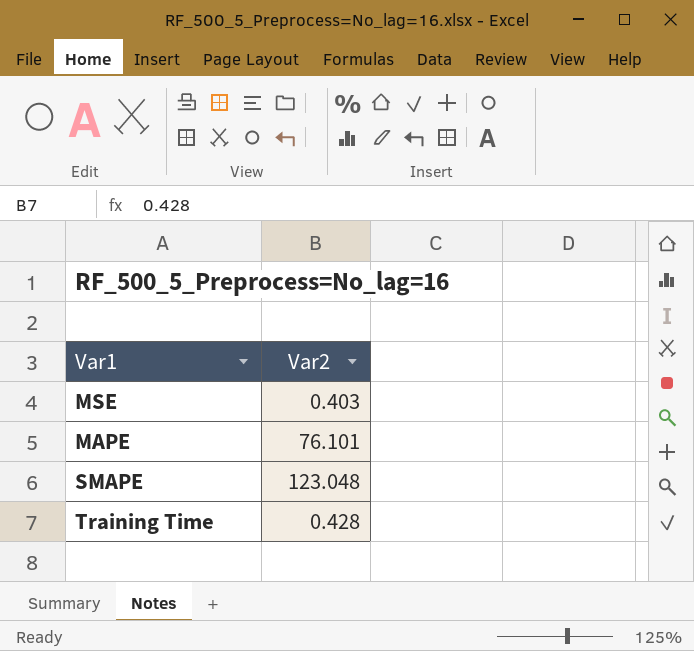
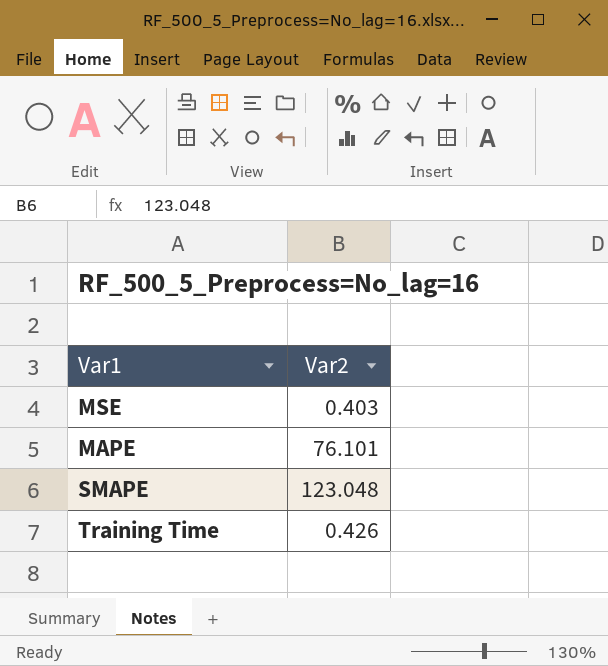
Training Time | Var2: 0.428 -> 0.426

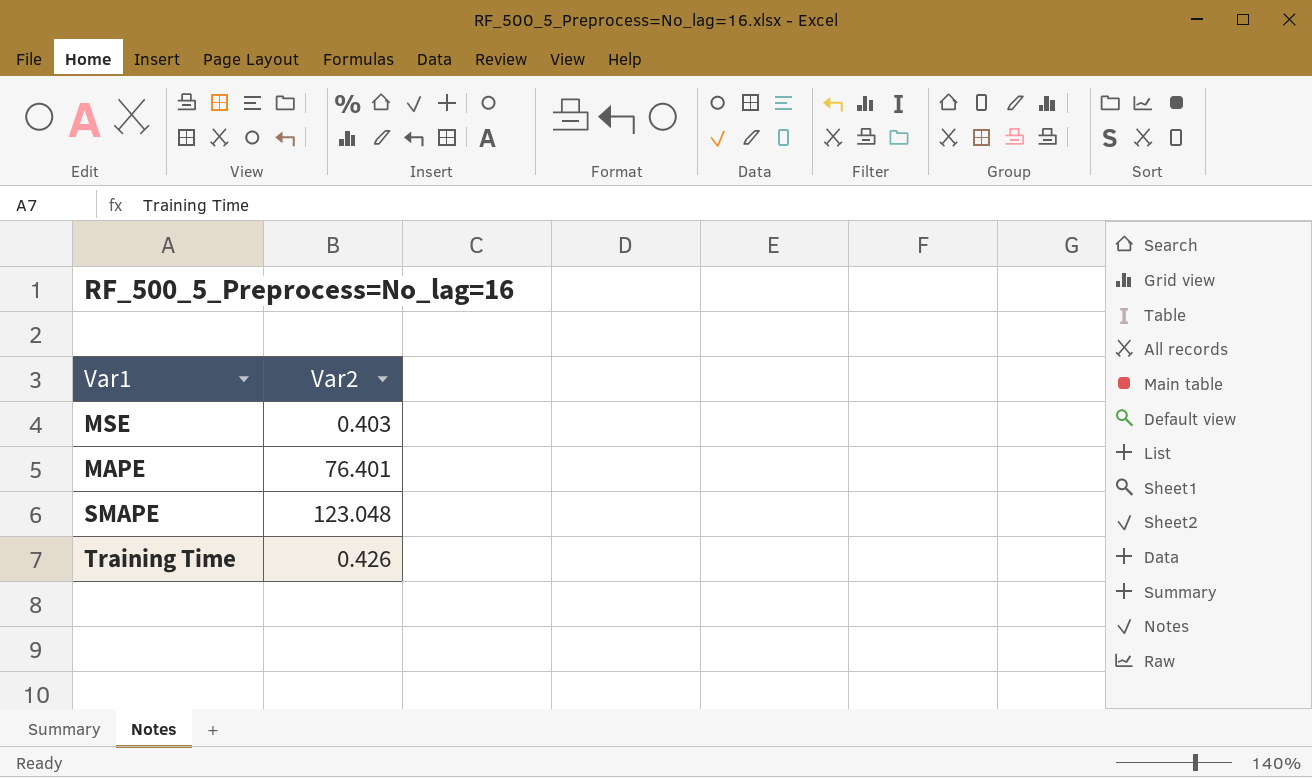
MAPE | Var2: 76.101 -> 76.401

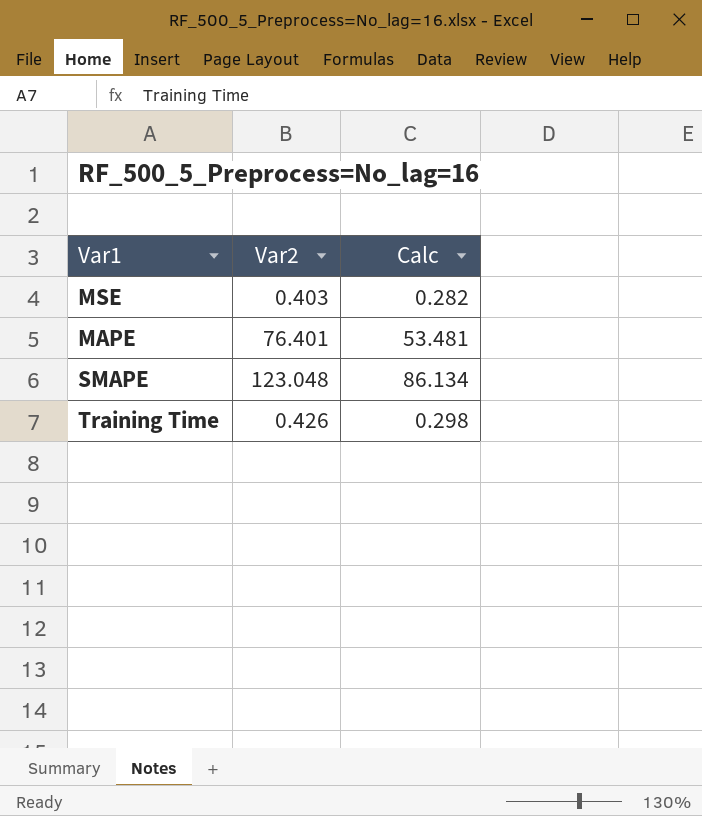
column Calc | formula: none -> [Var2] * 0.7

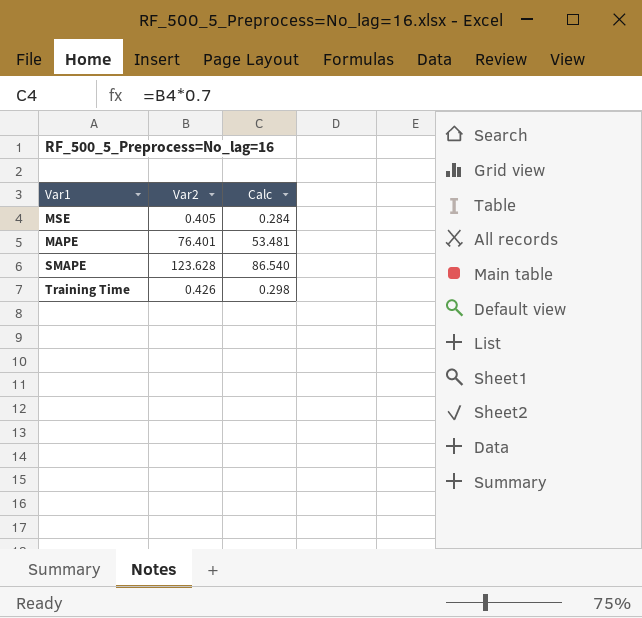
MSE | Var2: 0.403 -> 0.405
MSE | Calc: 0.282 -> 0.284
SMAPE | Var2: 123.048 -> 123.628
SMAPE | Calc: 86.134 -> 86.540

